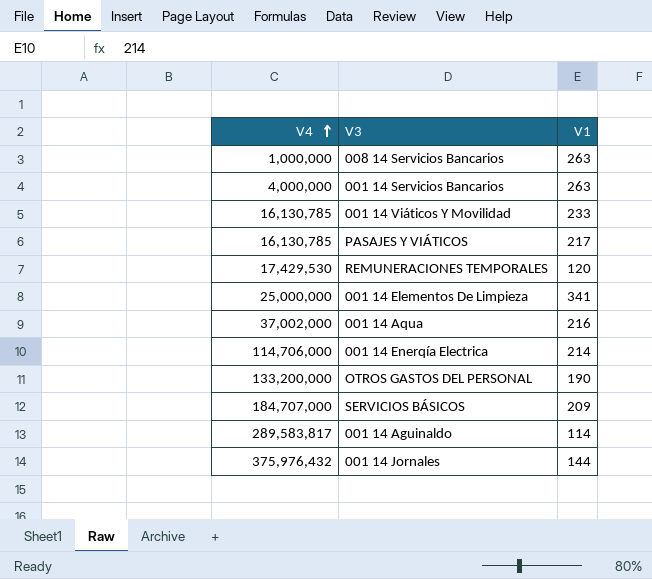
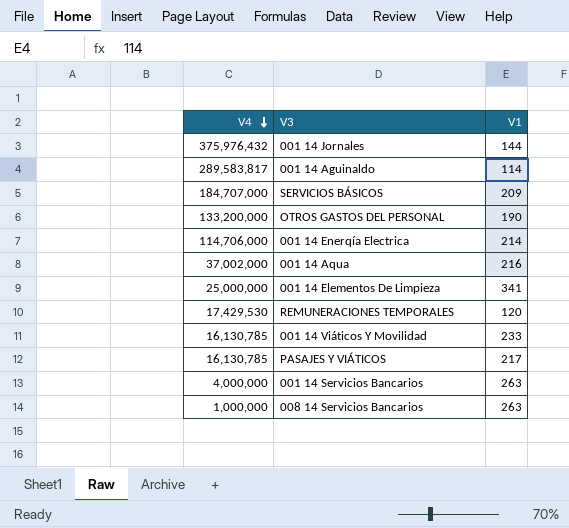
row order: V4 ascending -> V4 descending

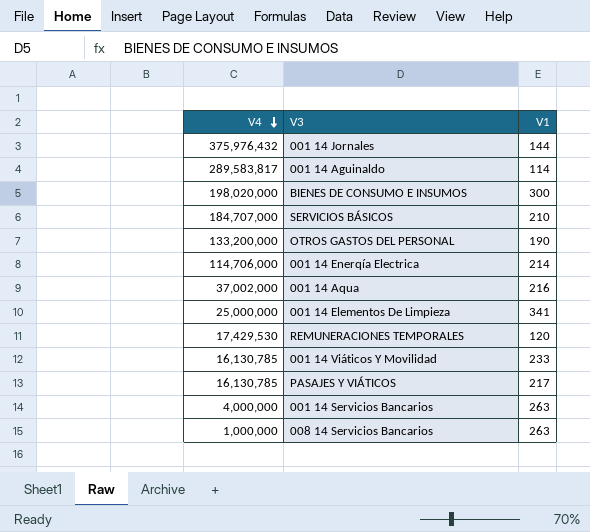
row BIENES DE CONSUMO E INSUMOS: none -> 198,020,000 | 300
SERVICIOS BÁSICOS | V1: 209 -> 210

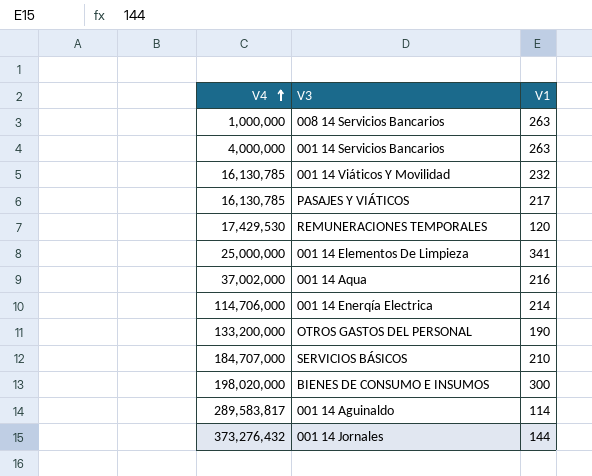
row order: V4 descending -> V4 ascending
001 14 Viáticos Y Movilidad | V1: 233 -> 232
001 14 Jornales | V4: 375,976,432 -> 373,276,432

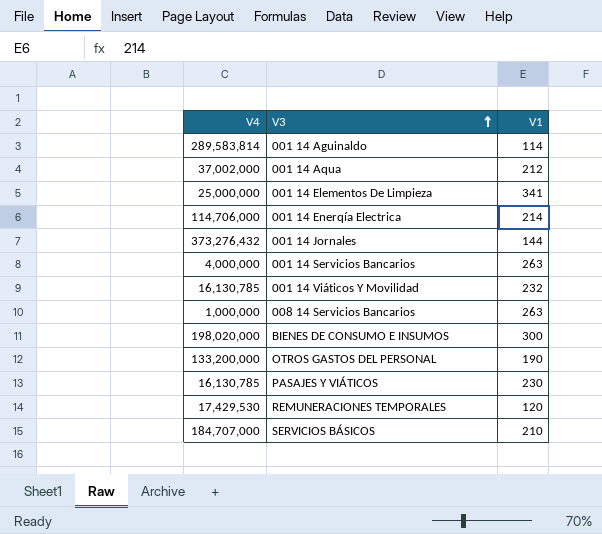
row order: V4 ascending -> V3 ascending
001 14 Aguinaldo | V4: 289,583,817 -> 289,583,814
001 14 Aqua | V1: 216 -> 212
PASAJES Y VIÁTICOS | V1: 217 -> 230

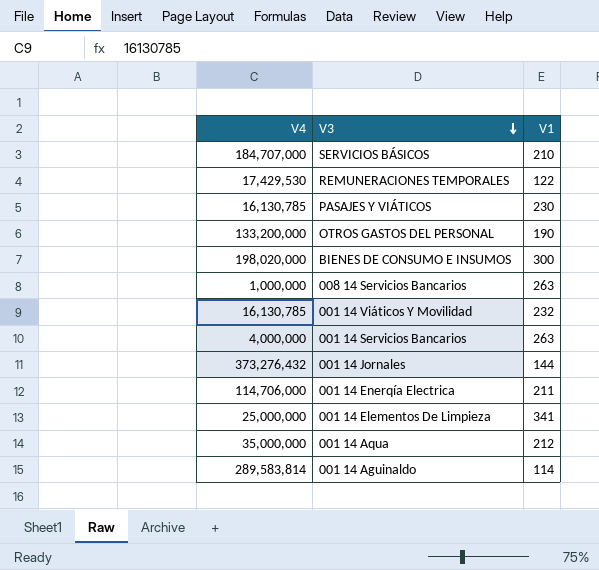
row order: V3 ascending -> V3 descending
REMUNERACIONES TEMPORALES | V1: 120 -> 122
001 14 Enerqía Electrica | V1: 214 -> 211
001 14 Aqua | V4: 37,002,000 -> 35,000,000

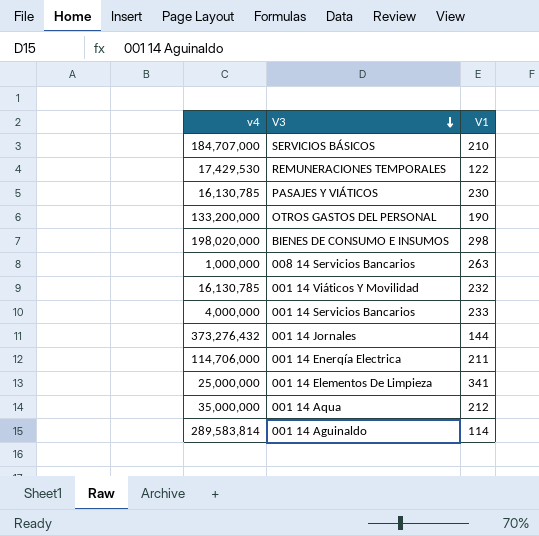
column name: V4 -> v4
BIENES DE CONSUMO E INSUMOS | V1: 300 -> 298
001 14 Servicios Bancarios | V1: 263 -> 233

